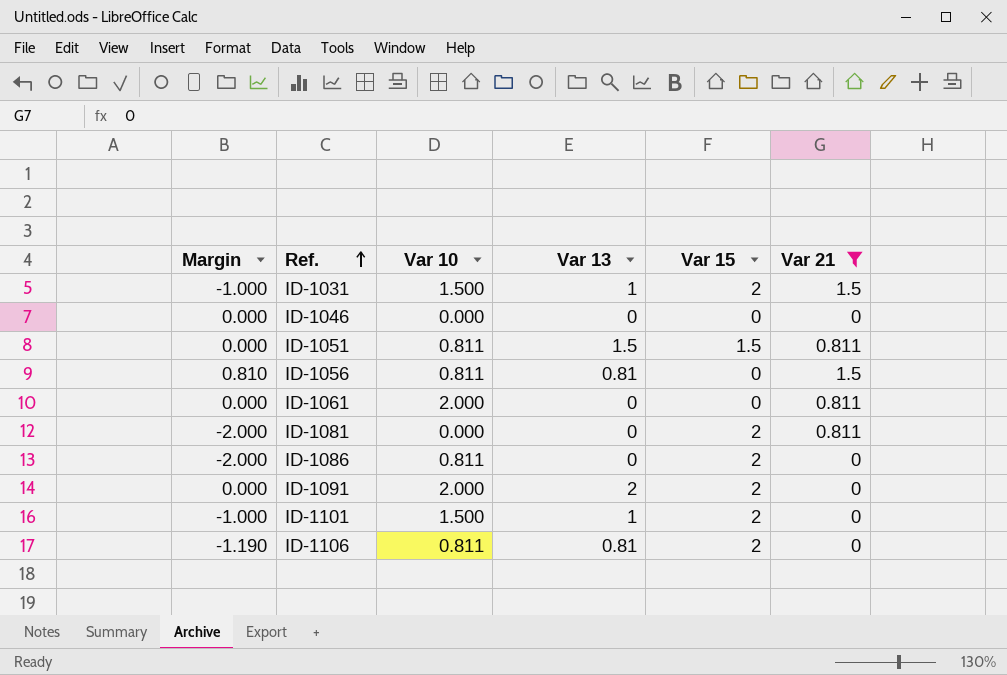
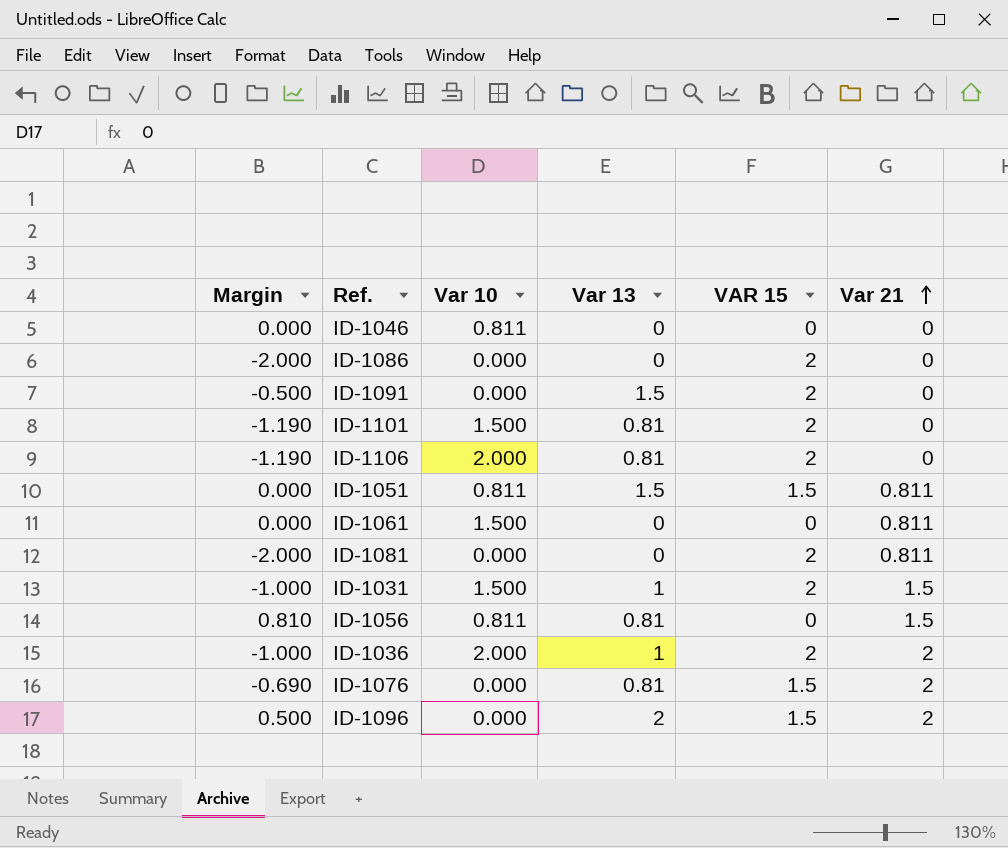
filter: Var 21 != 2 -> none
row order: Ref. ascending -> Var 21 ascending
column name: Var 15 -> VAR 15
ID-1046 | Var 10: 0.000 -> 0.811
ID-1086 | Var 10: 0.811 -> 0.000
ID-1091 | Margin: 0.000 -> -0.500
ID-1091 | Var 10: 2.000 -> 0.000
ID-1091 | Var 13: 2 -> 1.5
ID-1101 | Margin: -1.000 -> -1.190
ID-1101 | Var 13: 1 -> 0.81
ID-1106 | Var 10: 0.811 -> 2.000
ID-1061 | Var 10: 2.000 -> 1.500

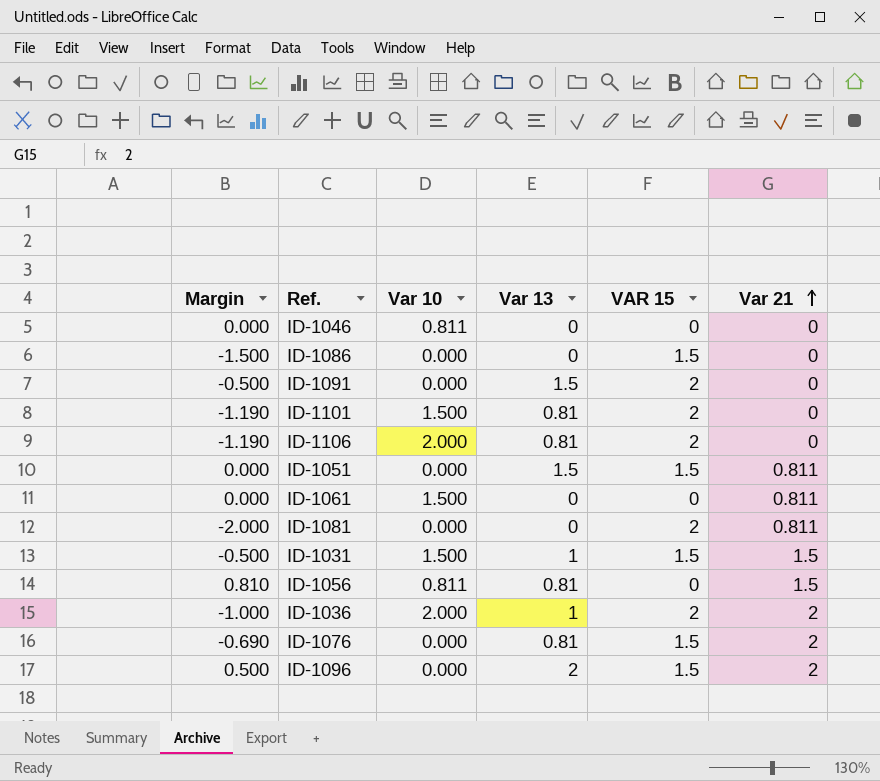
ID-1086 | Margin: -2.000 -> -1.500
ID-1086 | VAR 15: 2 -> 1.5
ID-1051 | Var 10: 0.811 -> 0.000
ID-1031 | Margin: -1.000 -> -0.500
ID-1031 | VAR 15: 2 -> 1.5

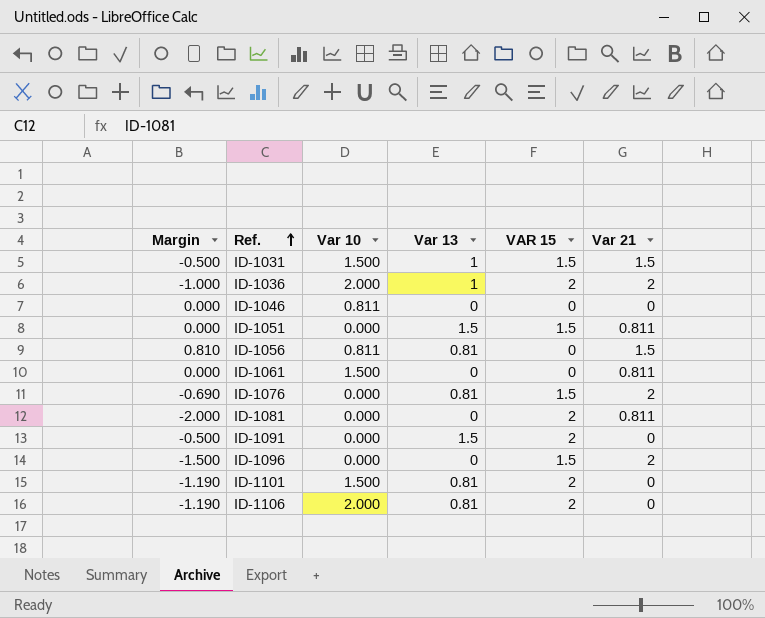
row order: Var 21 ascending -> Ref. ascending
row ID-1086: -1.500 | 0.000 | 0 | 1.5 | 0 -> none
ID-1096 | Margin: 0.500 -> -1.500
ID-1096 | Var 13: 2 -> 0

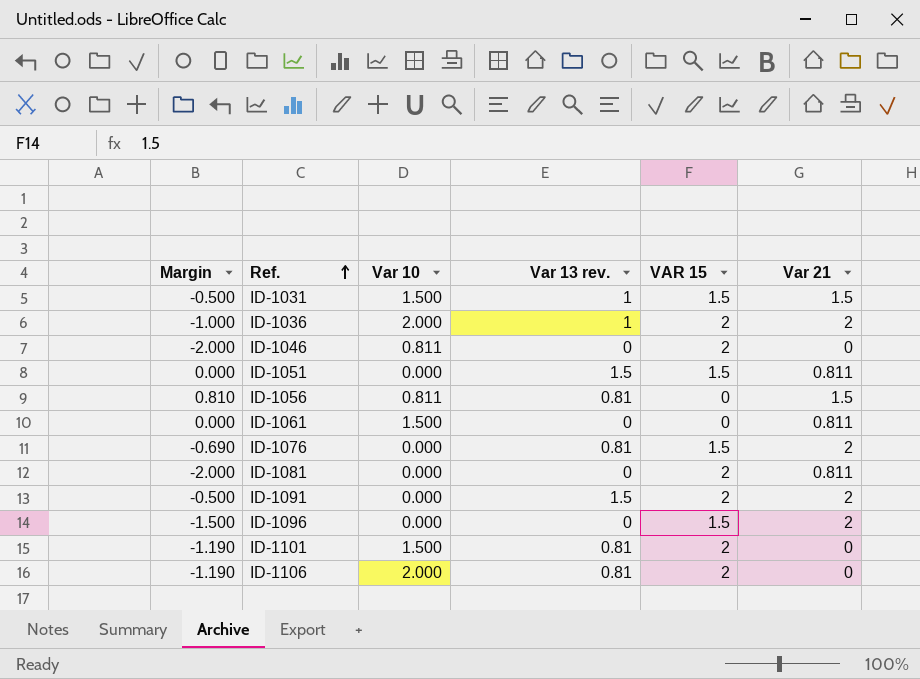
column name: Var 13 -> Var 13 rev.
ID-1046 | Margin: 0.000 -> -2.000
ID-1046 | VAR 15: 0 -> 2
ID-1091 | Var 21: 0 -> 2

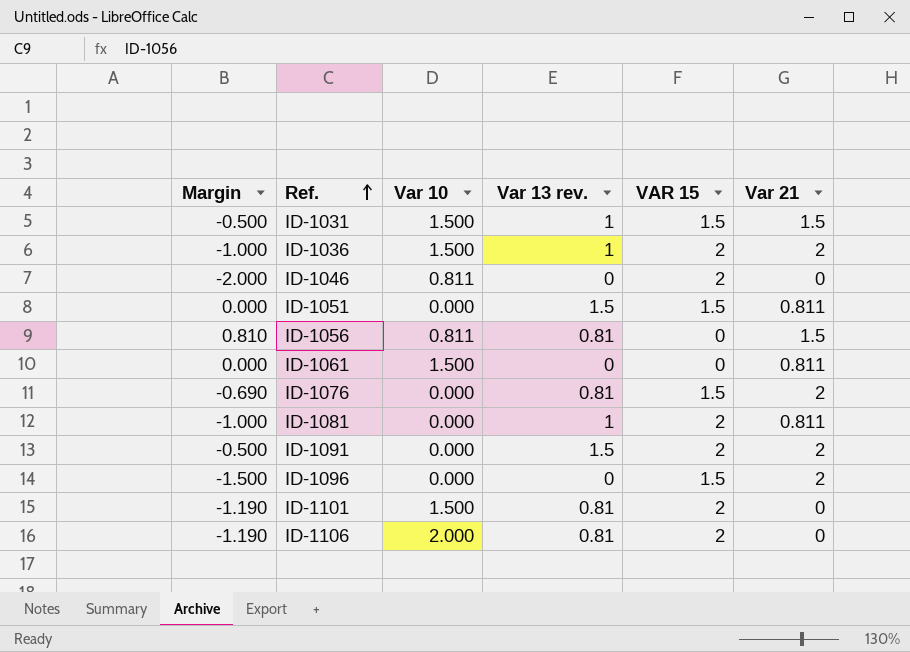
ID-1036 | Var 10: 2.000 -> 1.500
ID-1081 | Margin: -2.000 -> -1.000
ID-1081 | Var 13 rev.: 0 -> 1

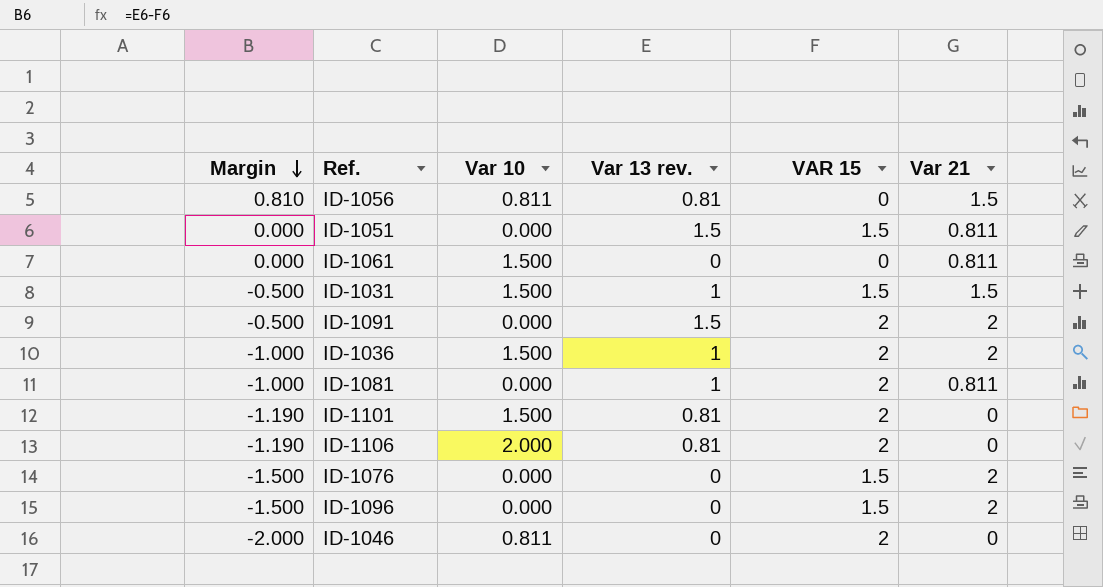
row order: Ref. ascending -> Margin descending
ID-1076 | Margin: -0.690 -> -1.500
ID-1076 | Var 13 rev.: 0.81 -> 0

